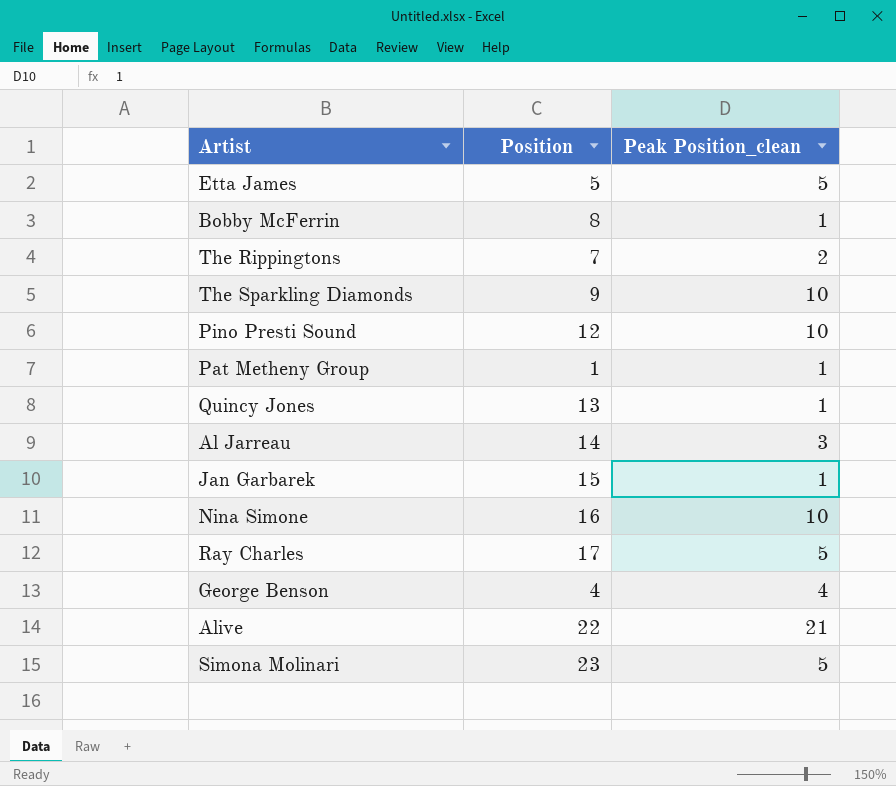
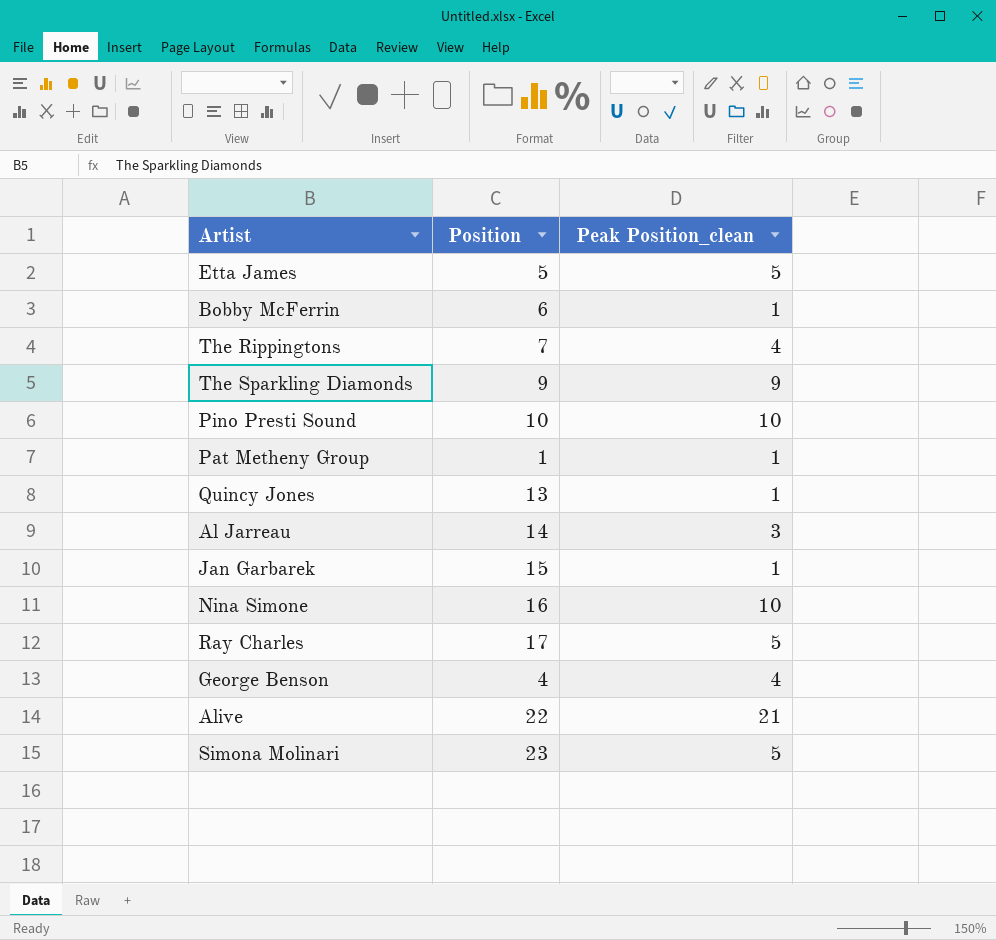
Bobby McFerrin | Position: 8 -> 6
The Rippingtons | Peak Position_clean: 2 -> 4
The Sparkling Diamonds | Peak Position_clean: 10 -> 9
Pino Presti Sound | Position: 12 -> 10

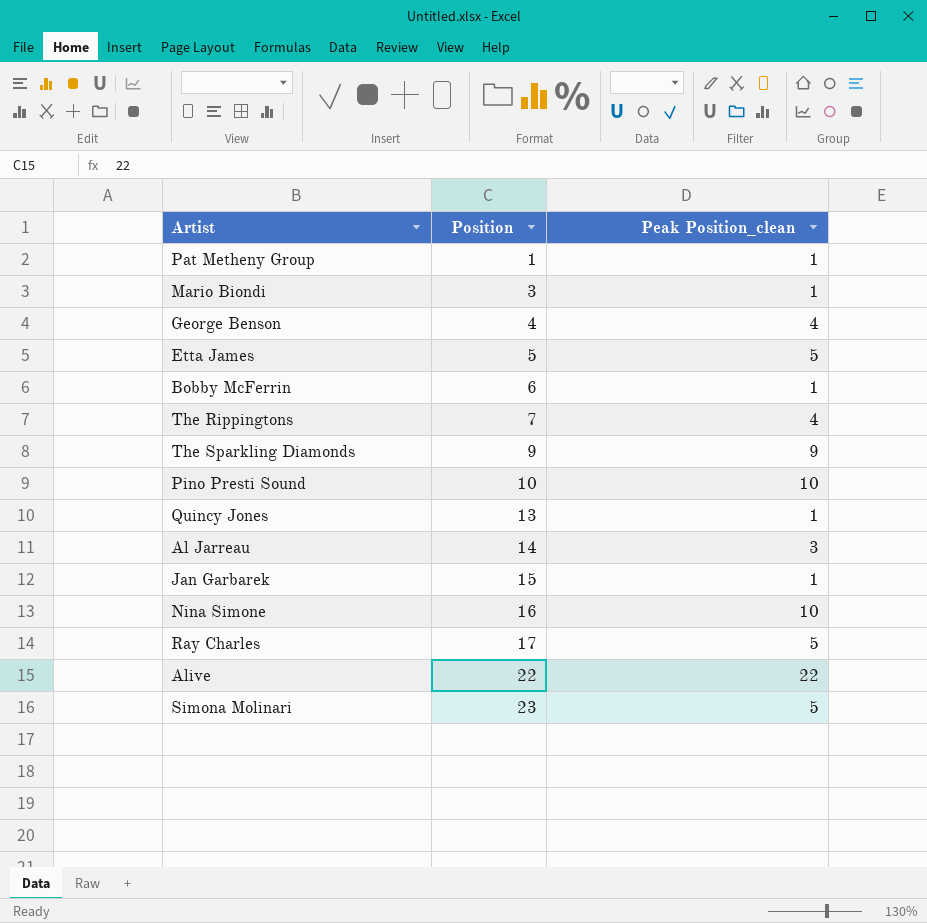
row order: none -> Position ascending
row Mario Biondi: none -> 3 | 1
Alive | Peak Position_clean: 21 -> 22

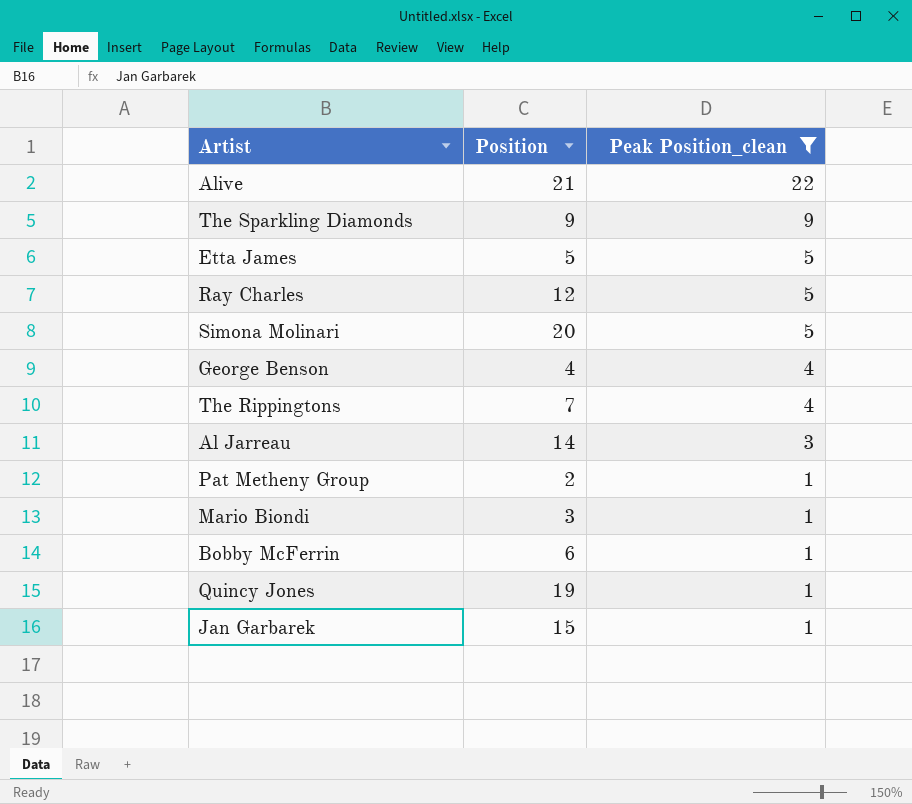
filter: none -> Peak Position_clean != 10
row order: Position ascending -> Peak Position_clean descending
Alive | Position: 22 -> 21
Ray Charles | Position: 17 -> 12
Simona Molinari | Position: 23 -> 20
Pat Metheny Group | Position: 1 -> 2
Quincy Jones | Position: 13 -> 19

